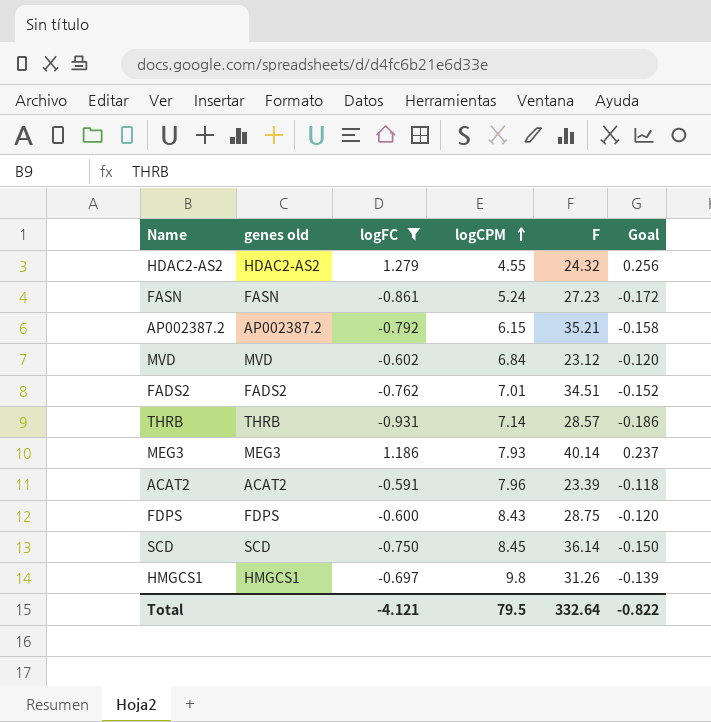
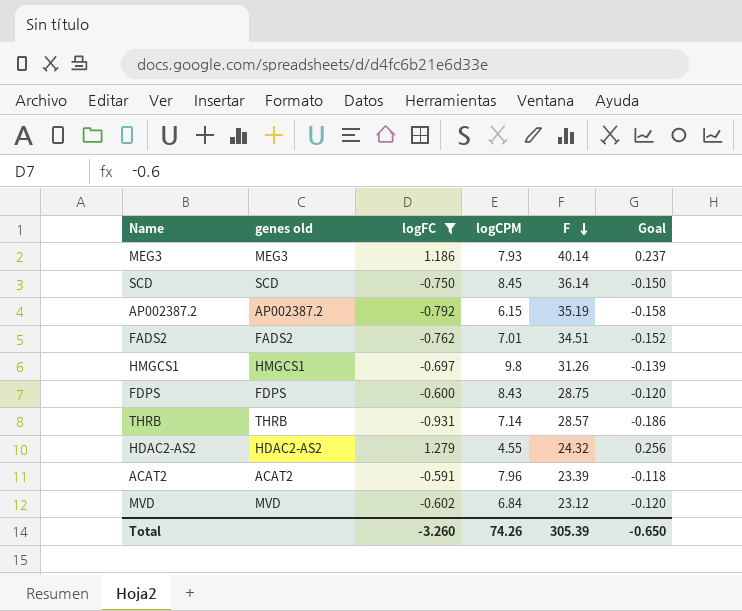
row order: logCPM ascending -> F descending
row FASN: FASN | -0.861 | 5.24 | 27.23 | -0.172 -> none
AP002387.2 | F: 35.21 -> 35.19
Total | logFC: -4.121 -> -3.260
Total | logCPM: 79.5 -> 74.26
Total | F: 332.64 -> 305.39
Total | Goal: -0.822 -> -0.650

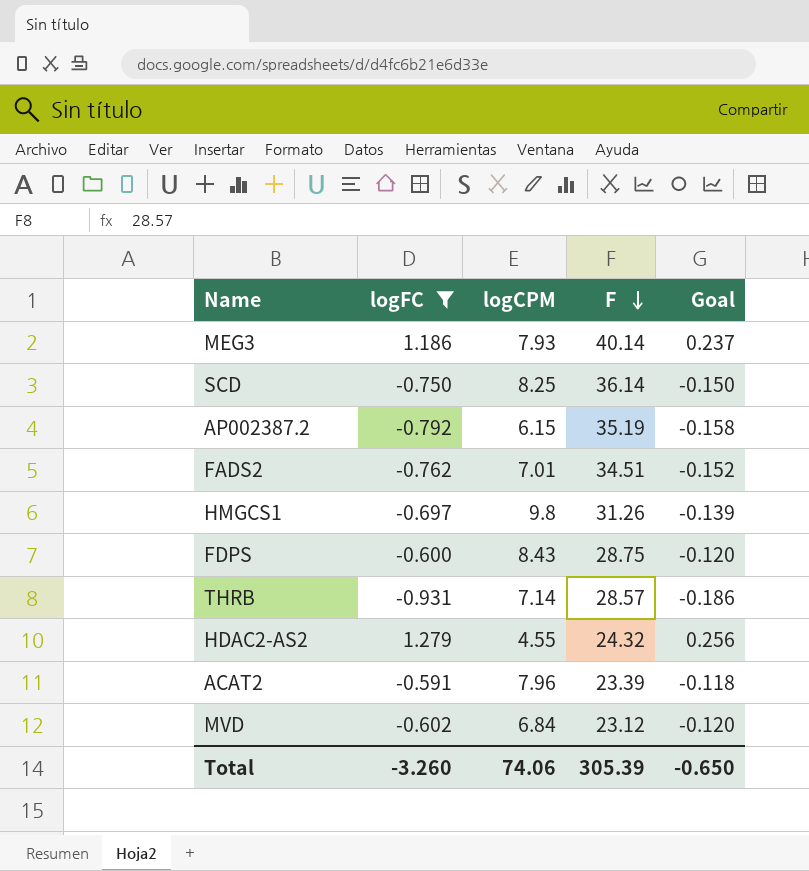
column genes old | position: 2 -> none
SCD | logCPM: 8.45 -> 8.25
Total | logCPM: 74.26 -> 74.06

